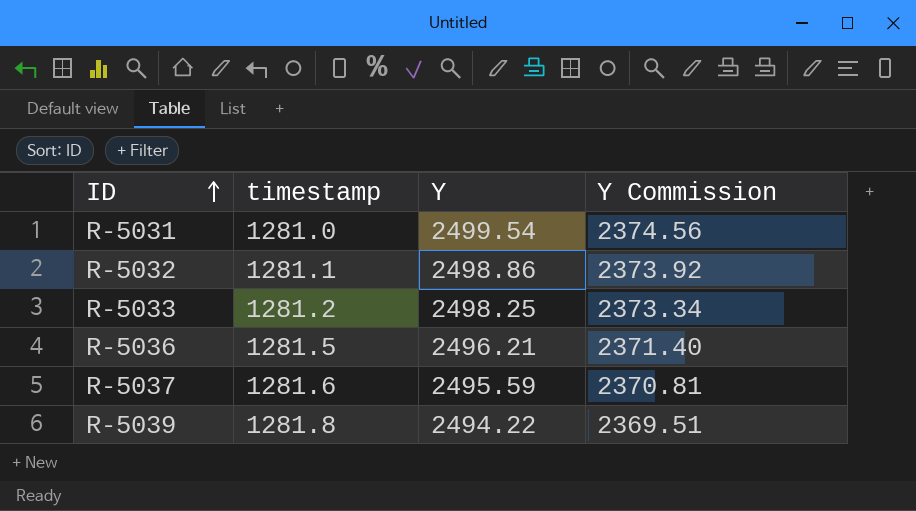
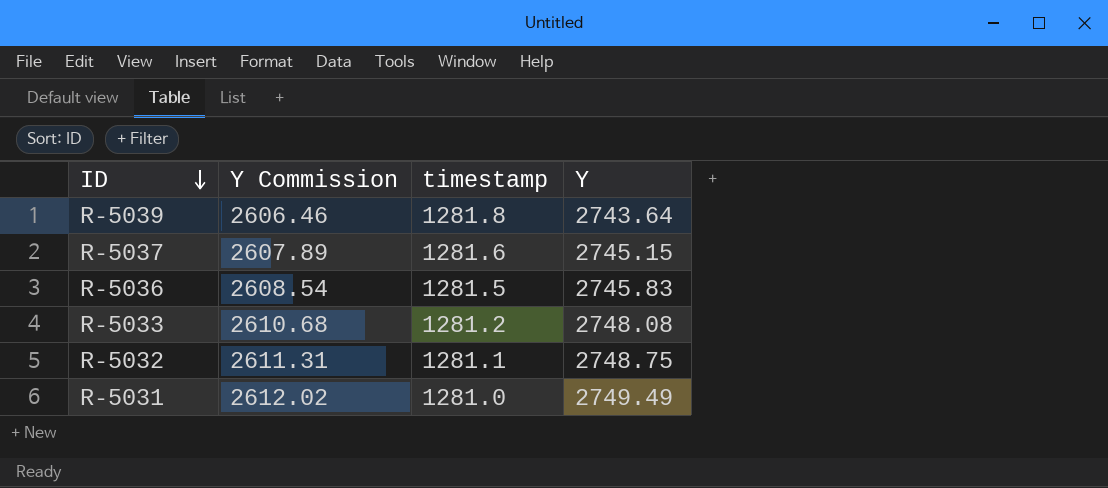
row order: ID ascending -> ID descending
column Y Commission | position: 4 -> 2
R-5039 | Y Commission: 2369.51 -> 2606.46
R-5039 | Y: 2494.22 -> 2743.64
R-5037 | Y Commission: 2370.81 -> 2607.89
R-5037 | Y: 2495.59 -> 2745.15
R-5036 | Y Commission: 2371.40 -> 2608.54
R-5036 | Y: 2496.21 -> 2745.83
R-5033 | Y Commission: 2373.34 -> 2610.68
R-5033 | Y: 2498.25 -> 2748.08
R-5032 | Y Commission: 2373.92 -> 2611.31
R-5032 | Y: 2498.86 -> 2748.75
R-5031 | Y Commission: 2374.56 -> 2612.02
R-5031 | Y: 2499.54 -> 2749.49

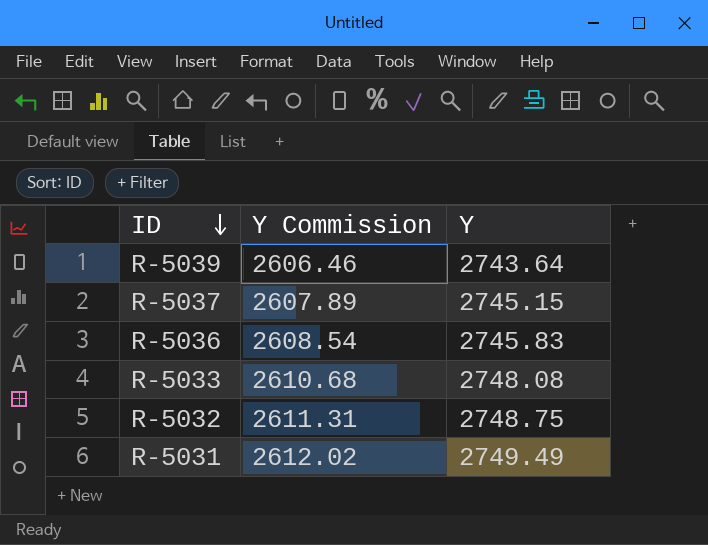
column timestamp | position: 3 -> none

